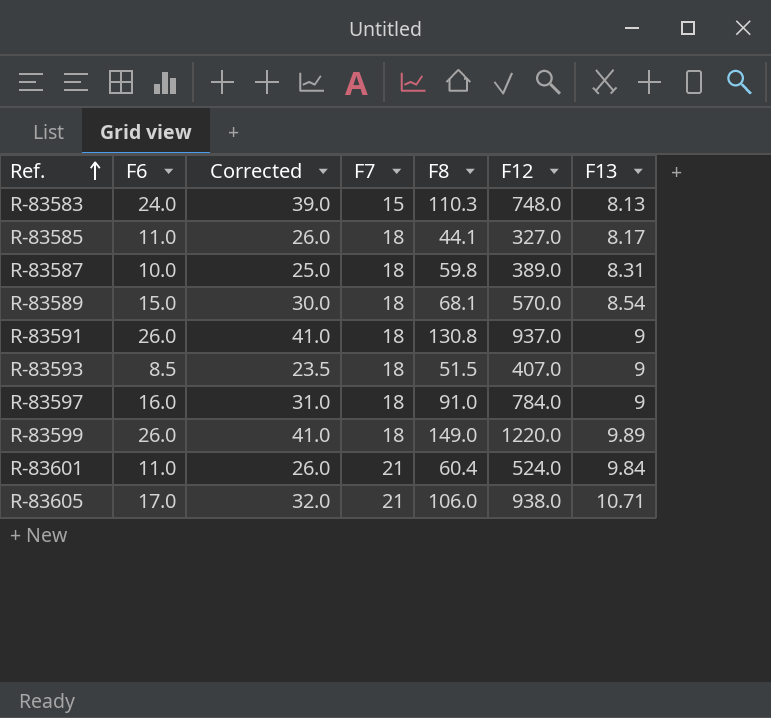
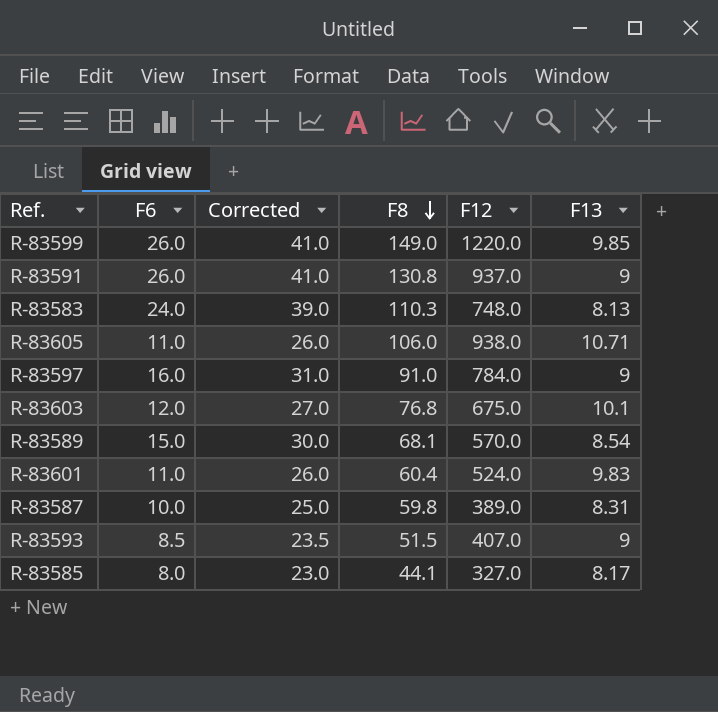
row order: Ref. ascending -> F8 descending
column F7 | position: 4 -> none
R-83599 | F13: 9.89 -> 9.85
R-83605 | F6: 17.0 -> 11.0
R-83605 | Corrected: 32.0 -> 26.0
row R-83603: none -> 12.0 | 27.0 | 76.8 | 675.0 | 10.1
R-83601 | F13: 9.84 -> 9.83
R-83585 | F6: 11.0 -> 8.0
R-83585 | Corrected: 26.0 -> 23.0

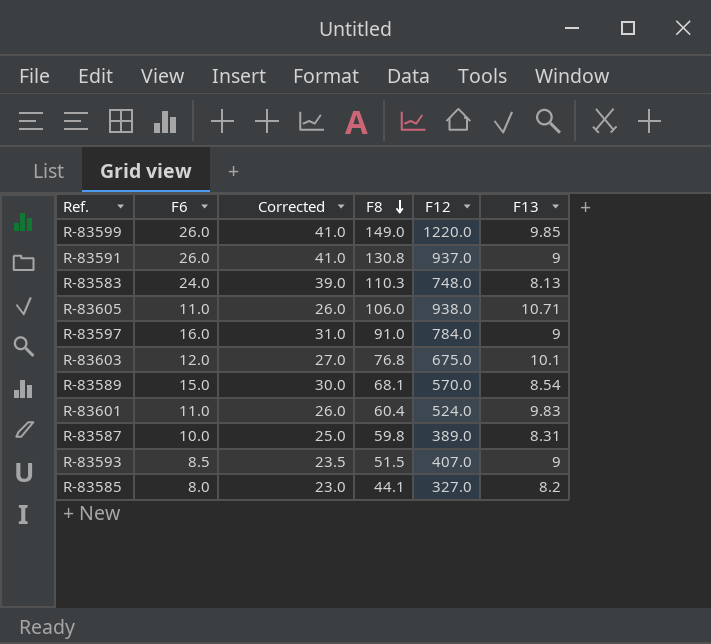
R-83585 | F13: 8.17 -> 8.2

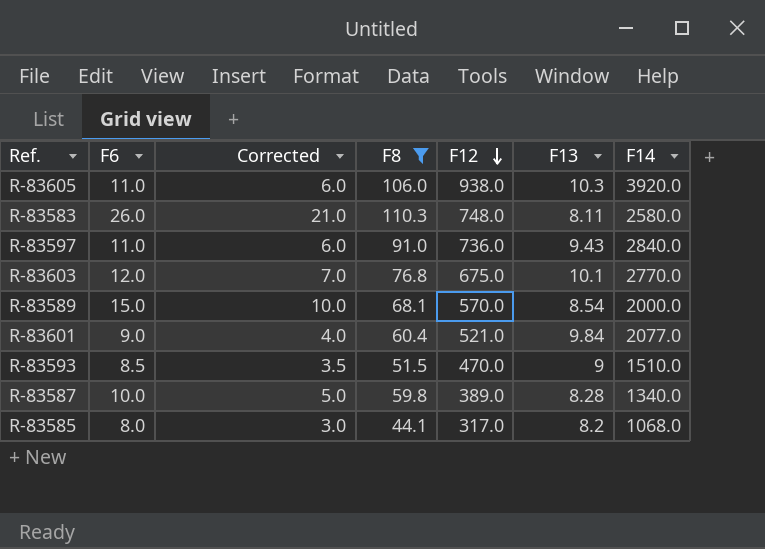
filter: none -> F8 <= 110.3
row order: F8 descending -> F12 descending
column Corrected | formula: [F6] + 15 -> [F6] - 5
column F14 | position: none -> 7
R-83605 | F13: 10.71 -> 10.3
R-83583 | F6: 24.0 -> 26.0
R-83583 | F13: 8.13 -> 8.11
R-83597 | F6: 16.0 -> 11.0
R-83597 | F12: 784.0 -> 736.0
R-83597 | F13: 9 -> 9.43
R-83601 | F6: 11.0 -> 9.0
R-83601 | F12: 524.0 -> 521.0
R-83601 | F13: 9.83 -> 9.84
R-83593 | F12: 407.0 -> 470.0
R-83587 | F13: 8.31 -> 8.28
R-83585 | F12: 327.0 -> 317.0

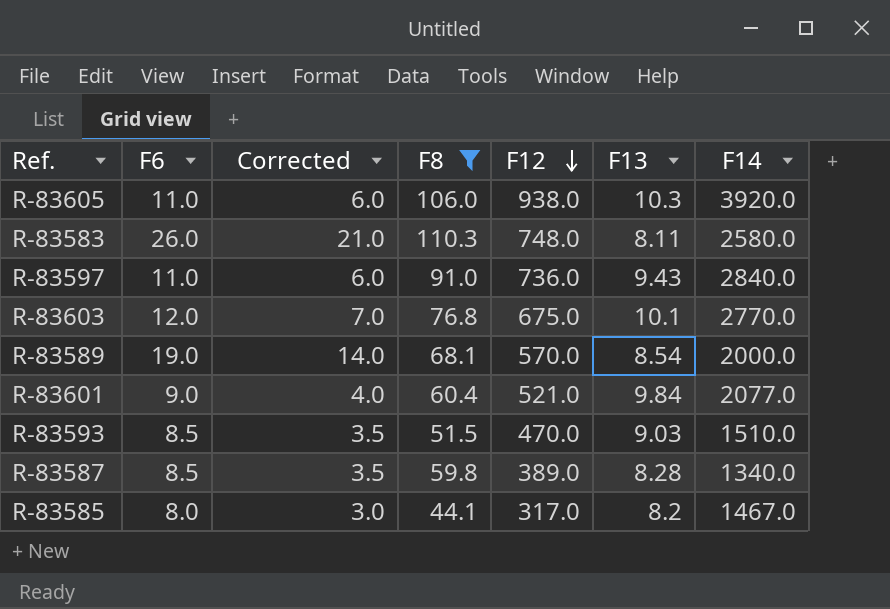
R-83589 | F6: 15.0 -> 19.0
R-83589 | Corrected: 10.0 -> 14.0
R-83593 | F13: 9 -> 9.03
R-83587 | F6: 10.0 -> 8.5
R-83587 | Corrected: 5.0 -> 3.5
R-83585 | F14: 1068.0 -> 1467.0

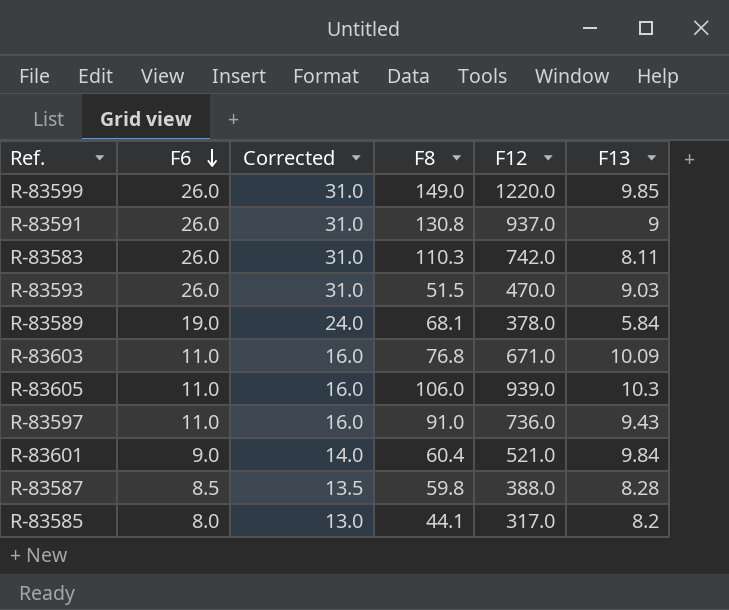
filter: F8 <= 110.3 -> none
row order: F12 descending -> F6 descending
column F14 | position: 7 -> none
column Corrected | formula: [F6] - 5 -> [F6] + 5
R-83583 | F12: 748.0 -> 742.0
R-83593 | F6: 8.5 -> 26.0
R-83589 | F12: 570.0 -> 378.0
R-83589 | F13: 8.54 -> 5.84
R-83603 | F6: 12.0 -> 11.0
R-83603 | F12: 675.0 -> 671.0
R-83603 | F13: 10.1 -> 10.09
R-83605 | F12: 938.0 -> 939.0
R-83587 | F12: 389.0 -> 388.0

